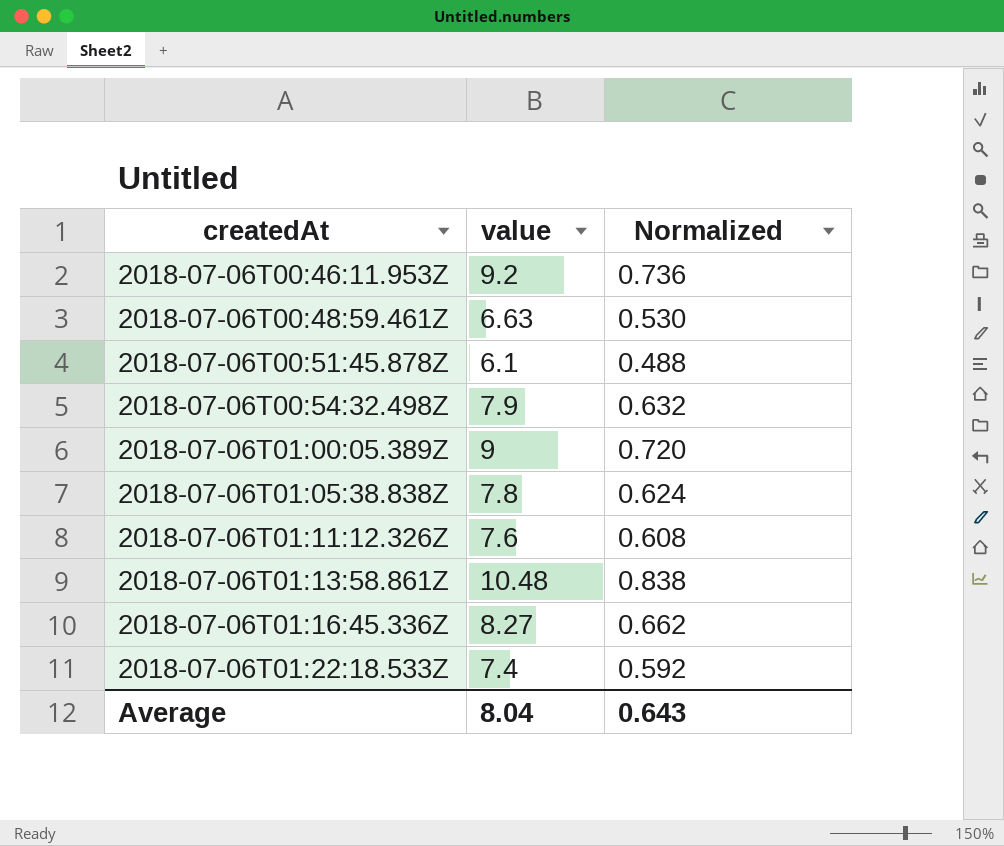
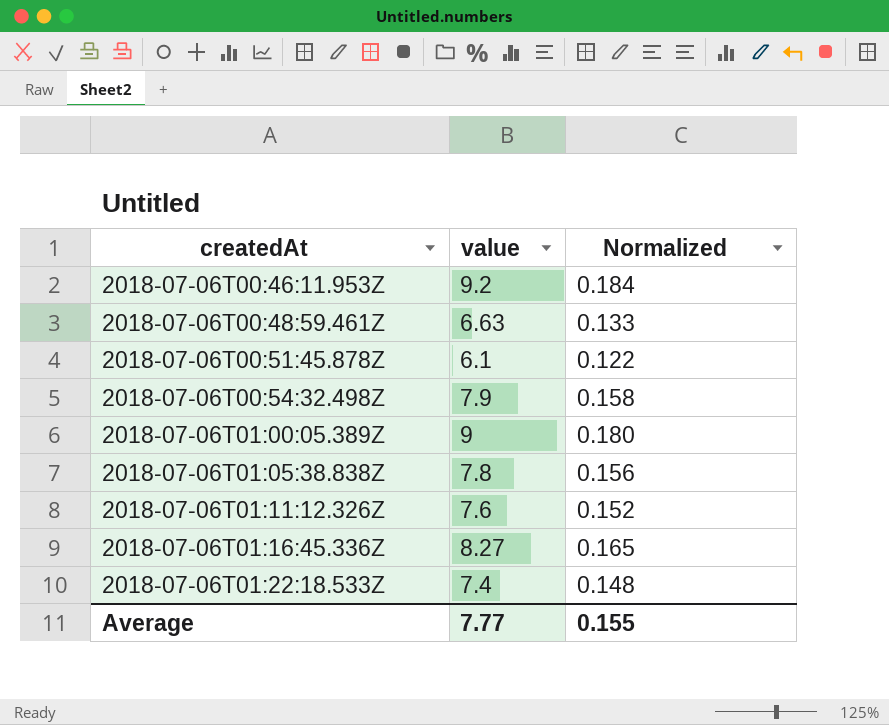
column Normalized | formula: [value] * 0.08 -> [value] * 0.02
row 2018-07-06T01:13:58.861Z: 10.48 | 0.838 -> none
Average | value: 8.04 -> 7.77
Average | Normalized: 0.643 -> 0.155

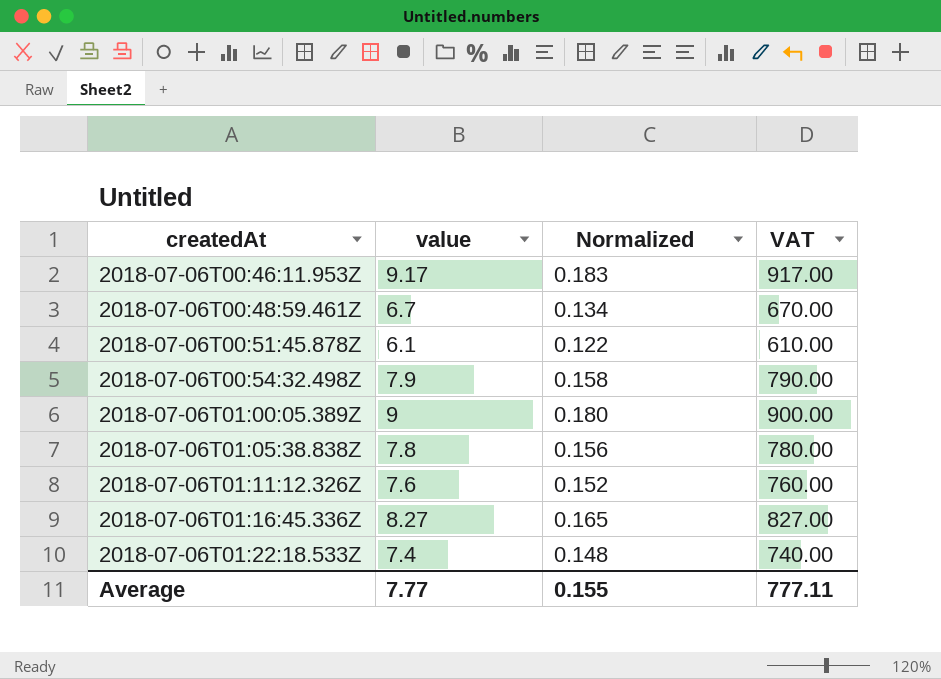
column VAT | formula: none -> [value] * 100
2018-07-06T00:46:11.953Z | value: 9.2 -> 9.17
2018-07-06T00:46:11.953Z | Normalized: 0.184 -> 0.183
2018-07-06T00:48:59.461Z | value: 6.63 -> 6.7
2018-07-06T00:48:59.461Z | Normalized: 0.133 -> 0.134

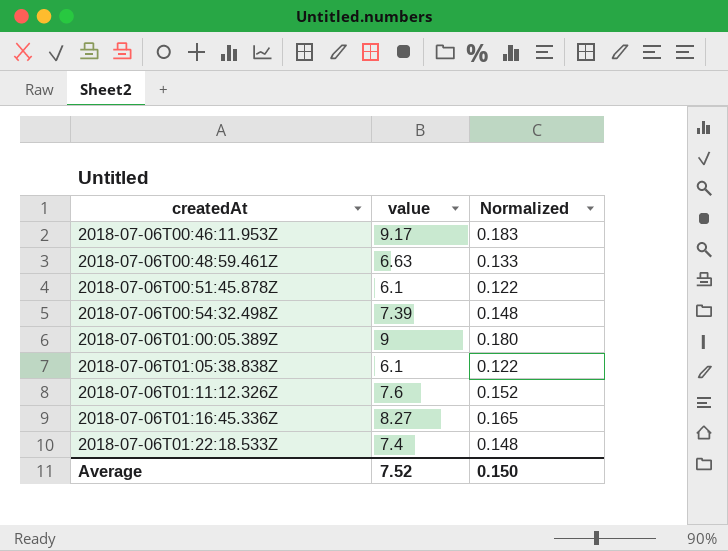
column VAT | formula: [value] * 100 -> none
2018-07-06T00:48:59.461Z | value: 6.7 -> 6.63
2018-07-06T00:48:59.461Z | Normalized: 0.134 -> 0.133
2018-07-06T00:54:32.498Z | value: 7.9 -> 7.39
2018-07-06T00:54:32.498Z | Normalized: 0.158 -> 0.148
2018-07-06T01:05:38.838Z | value: 7.8 -> 6.1
2018-07-06T01:05:38.838Z | Normalized: 0.156 -> 0.122
Average | value: 7.77 -> 7.52
Average | Normalized: 0.155 -> 0.150

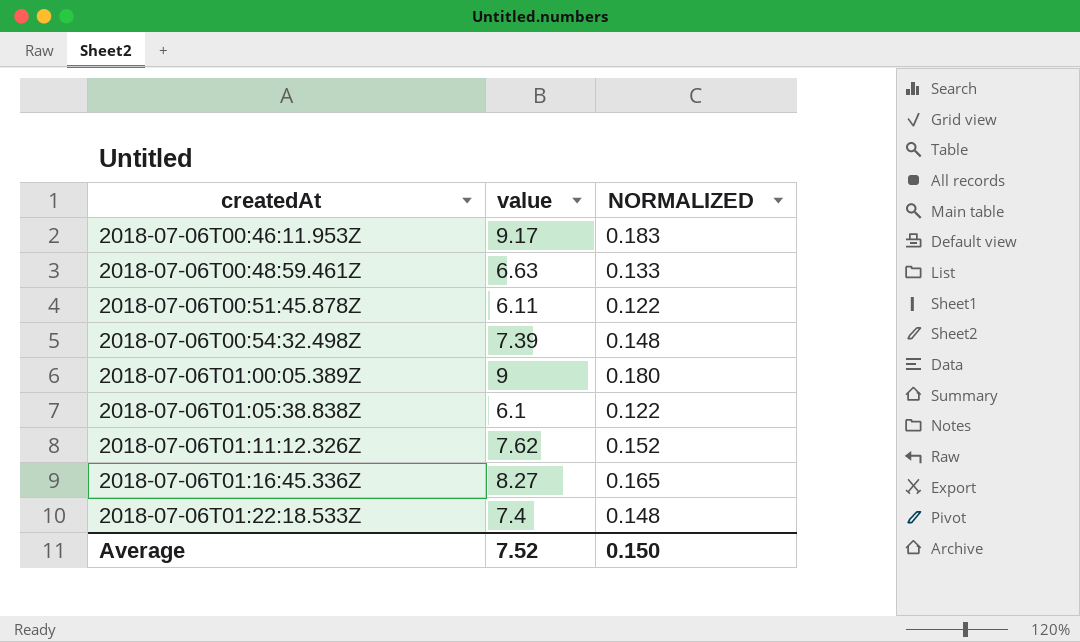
column name: Normalized -> NORMALIZED
2018-07-06T00:51:45.878Z | value: 6.1 -> 6.11
2018-07-06T01:11:12.326Z | value: 7.6 -> 7.62

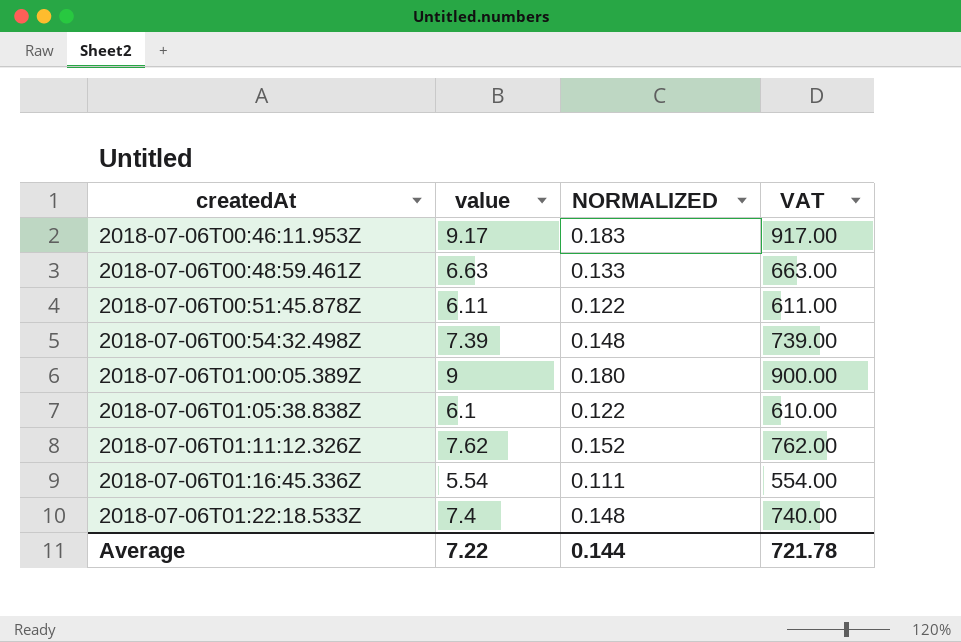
column VAT | formula: none -> [value] * 100
2018-07-06T01:16:45.336Z | value: 8.27 -> 5.54
2018-07-06T01:16:45.336Z | NORMALIZED: 0.165 -> 0.111
Average | value: 7.52 -> 7.22
Average | NORMALIZED: 0.150 -> 0.144

